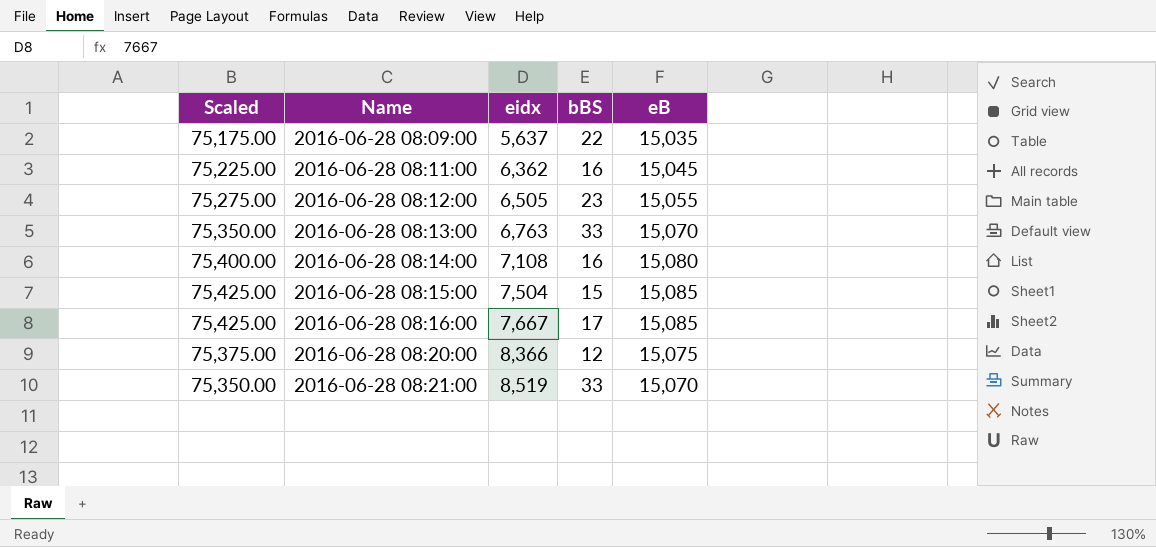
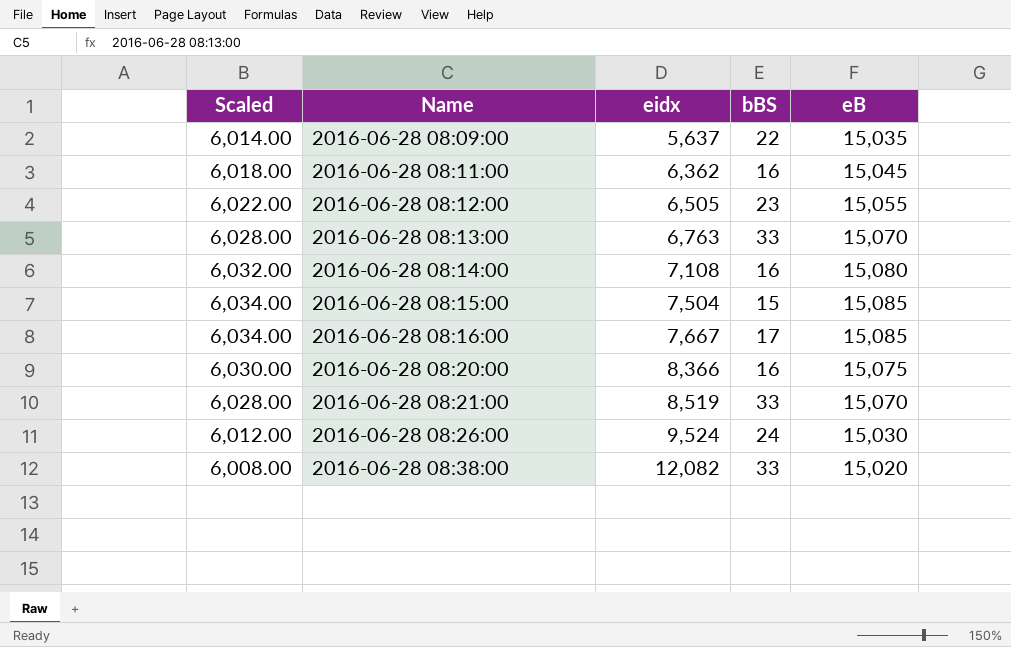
column Scaled | formula: [eB] * 5 -> [eB] * 0.4
2016-06-28 08:20:00 | bBS: 12 -> 16
row 2016-06-28 08:26:00: none -> 6,012.00 | 9,524 | 24 | 15,030
row 2016-06-28 08:38:00: none -> 6,008.00 | 12,082 | 33 | 15,020

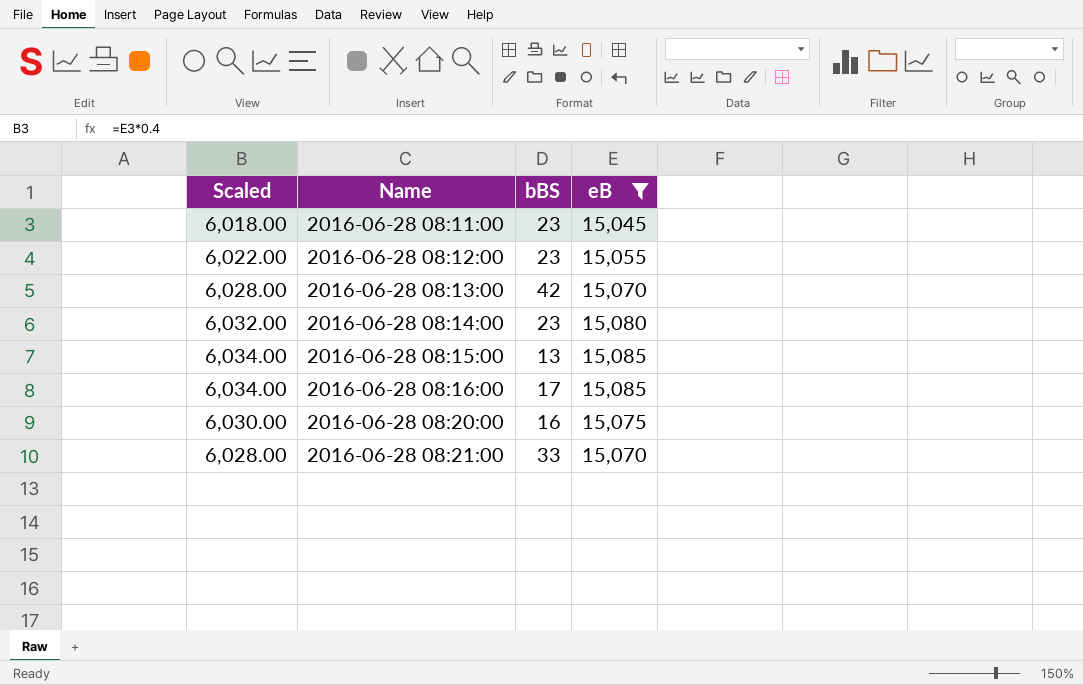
filter: none -> eB >= 15,045
column eidx | position: 3 -> none
2016-06-28 08:11:00 | bBS: 16 -> 23
2016-06-28 08:13:00 | bBS: 33 -> 42
2016-06-28 08:14:00 | bBS: 16 -> 23
2016-06-28 08:15:00 | bBS: 15 -> 13

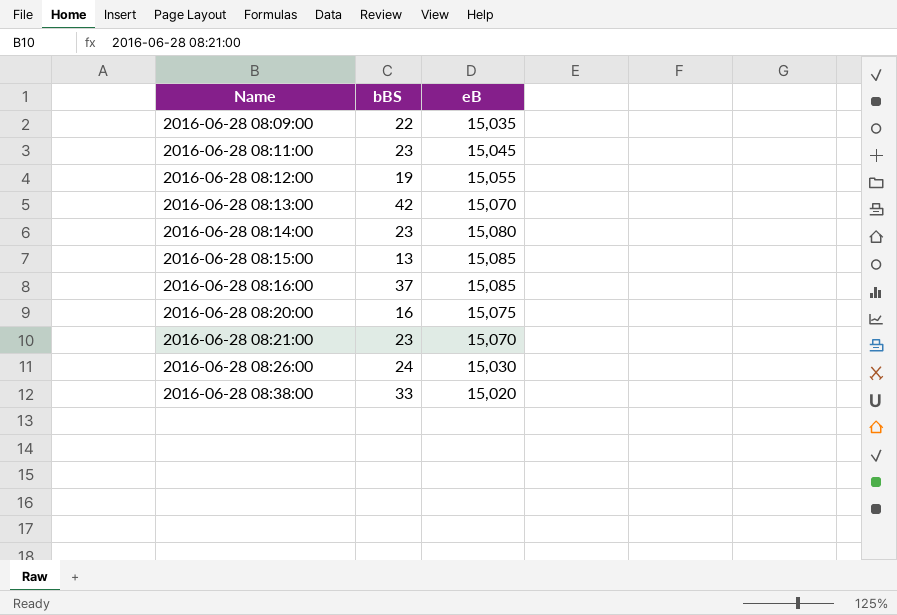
filter: eB >= 15,045 -> none
column Scaled | formula: [eB] * 0.4 -> none
2016-06-28 08:12:00 | bBS: 23 -> 19
2016-06-28 08:16:00 | bBS: 17 -> 37
2016-06-28 08:21:00 | bBS: 33 -> 23

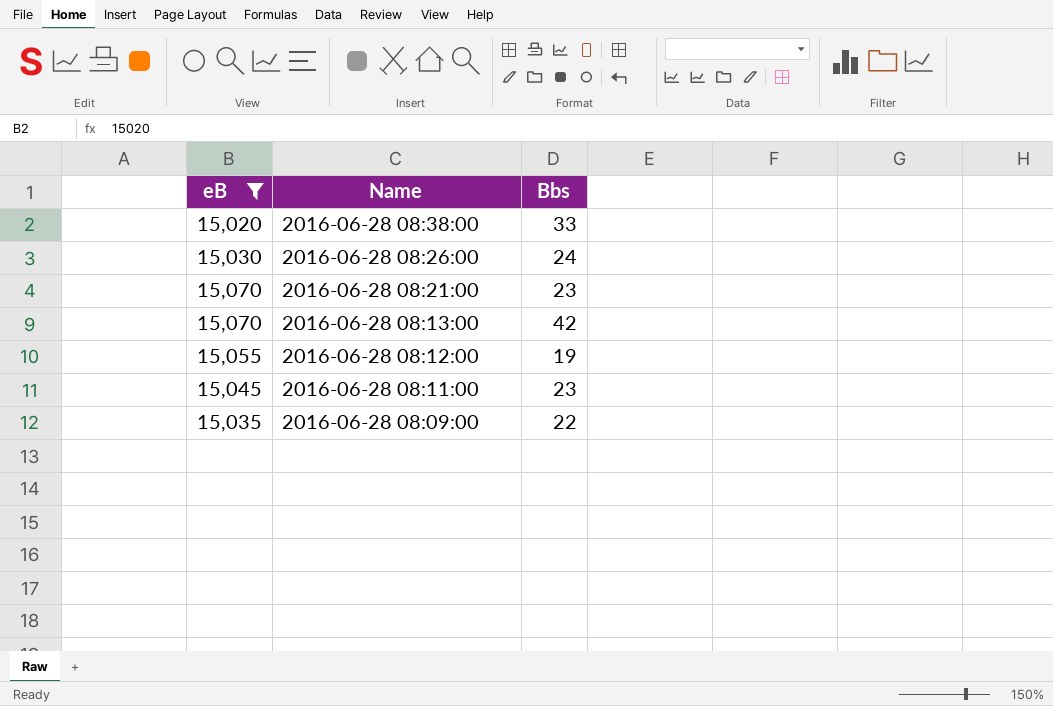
filter: none -> eB <= 15,070
row order: Name ascending -> Name descending
column eB | position: 3 -> 1
column name: bBS -> Bbs

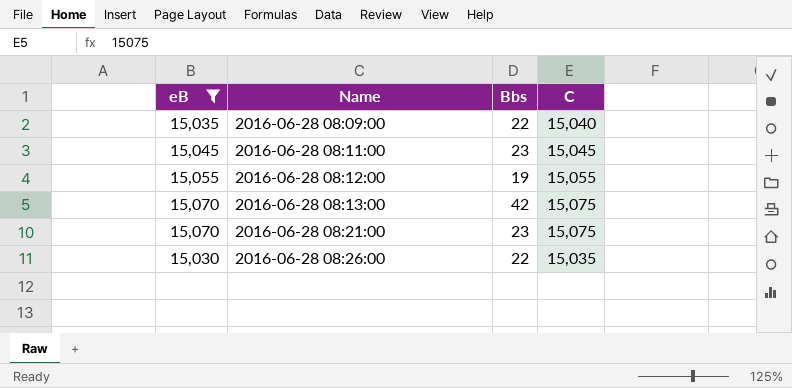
row order: Name descending -> Name ascending
column C | position: none -> 4
row 2016-06-28 08:38:00: 15,020 | 33 -> none
2016-06-28 08:26:00 | Bbs: 24 -> 22

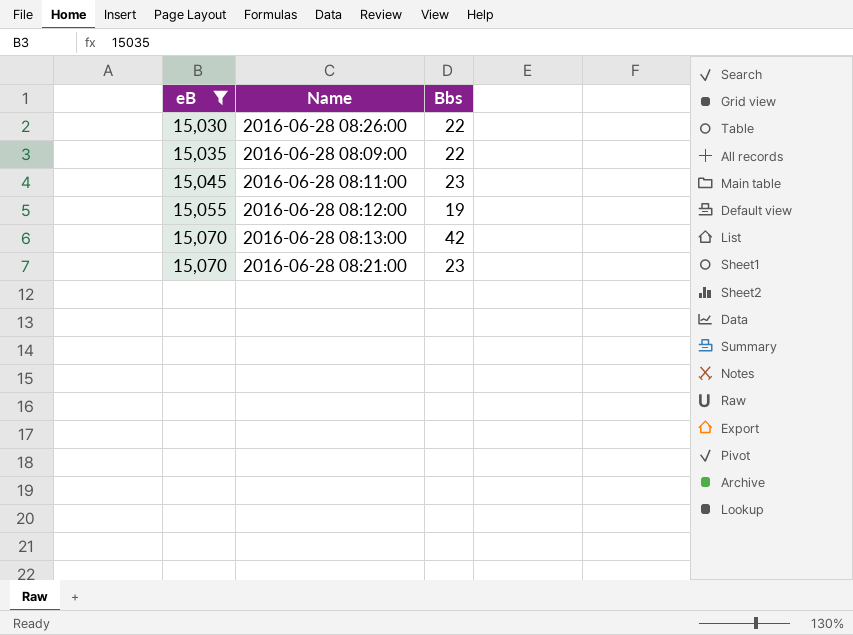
row order: Name ascending -> eB ascending
column C | position: 4 -> none

